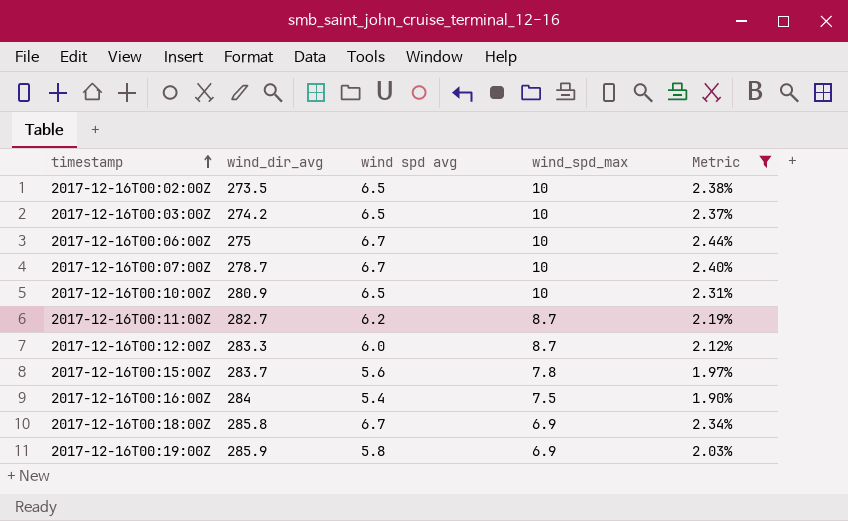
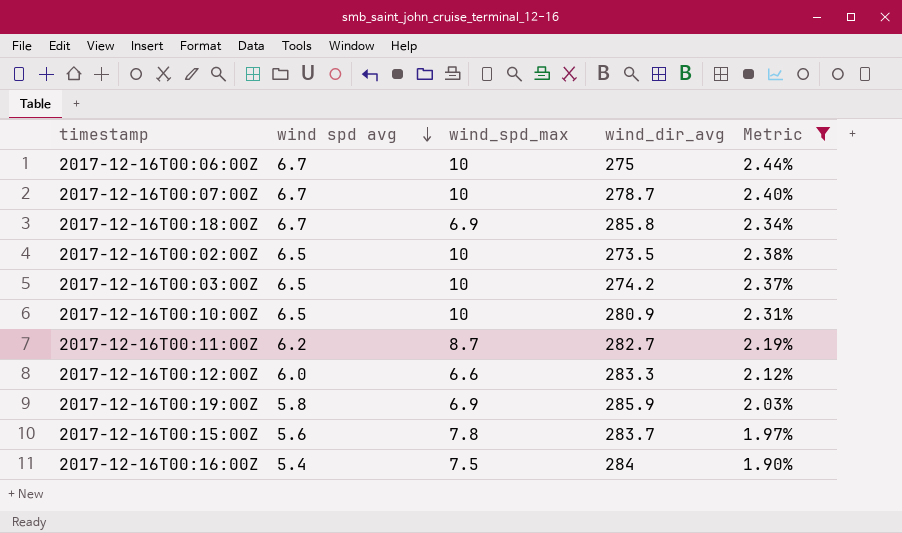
row order: timestamp ascending -> wind spd avg descending
column wind_dir_avg | position: 2 -> 4
2017-12-16T00:12:00Z | wind_spd_max: 8.7 -> 6.6

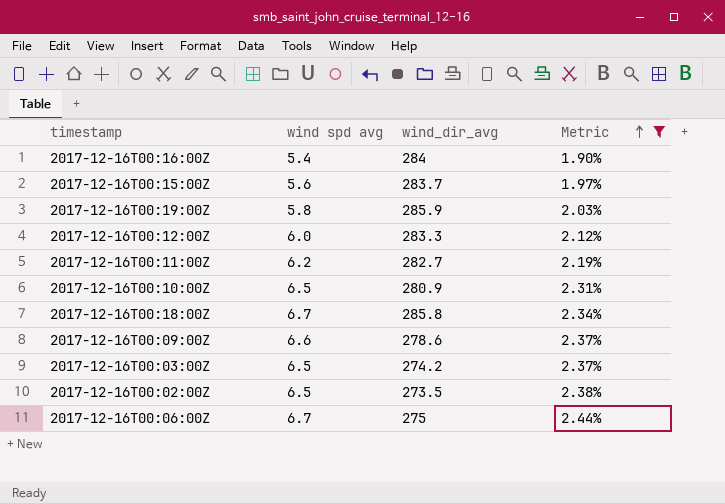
row order: wind spd avg descending -> Metric ascending
column wind_spd_max | position: 3 -> none
row 2017-12-16T00:07:00Z: 6.7 | 10 | 278.7 | 2.40% -> none
row 2017-12-16T00:09:00Z: none -> 6.6 | 278.6 | 2.37%

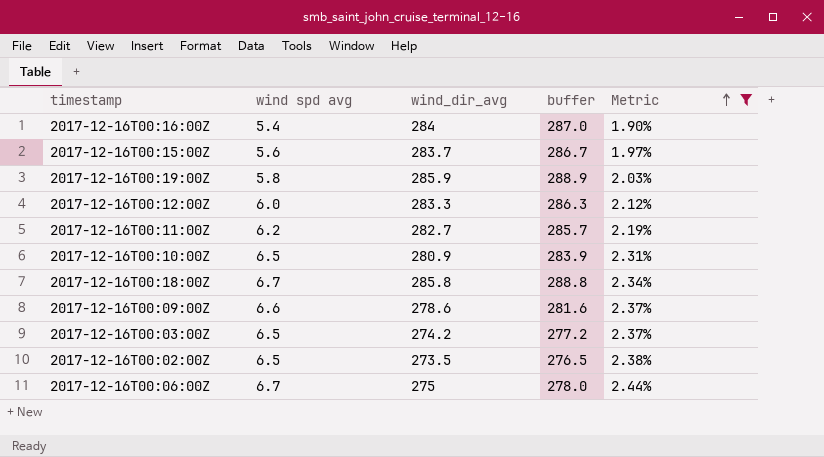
column buffer | formula: none -> [wind_dir_avg] + 3

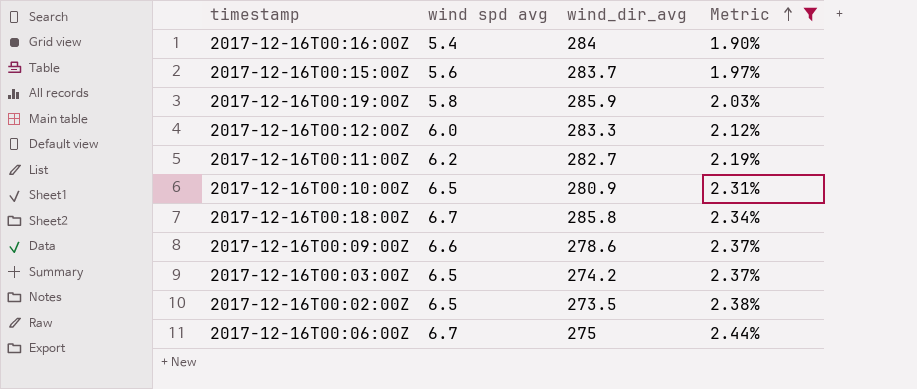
column buffer | formula: [wind_dir_avg] + 3 -> none

